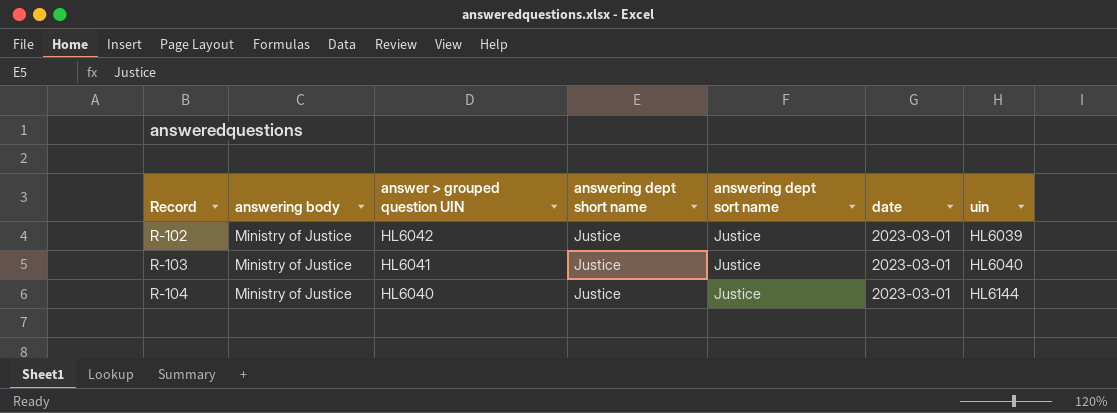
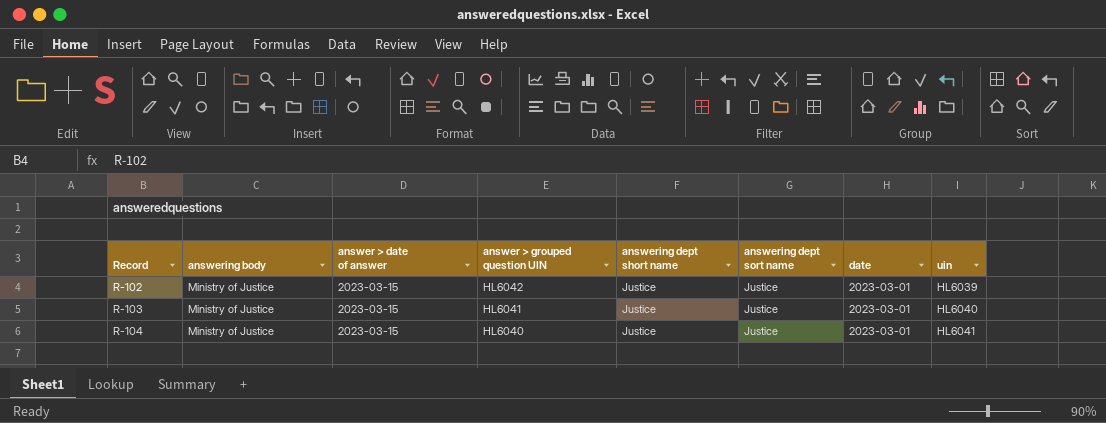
column answer > date of answer | position: none -> 3
R-104 | uin: HL6144 -> HL6041

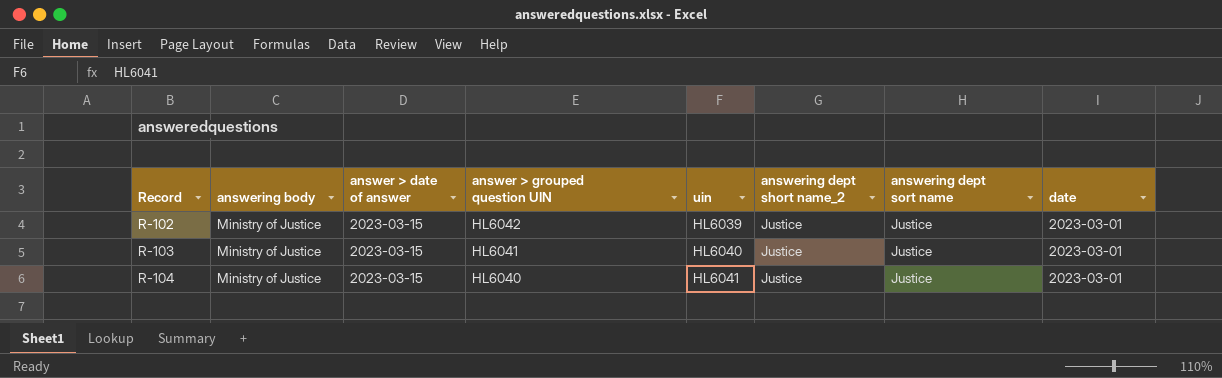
column uin | position: 8 -> 5
column name: answering dept short name -> answering dept short name_2

